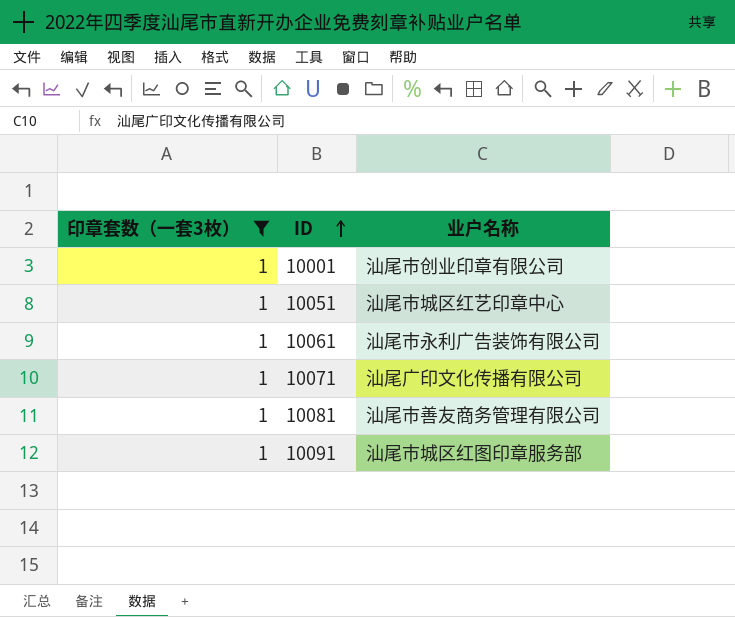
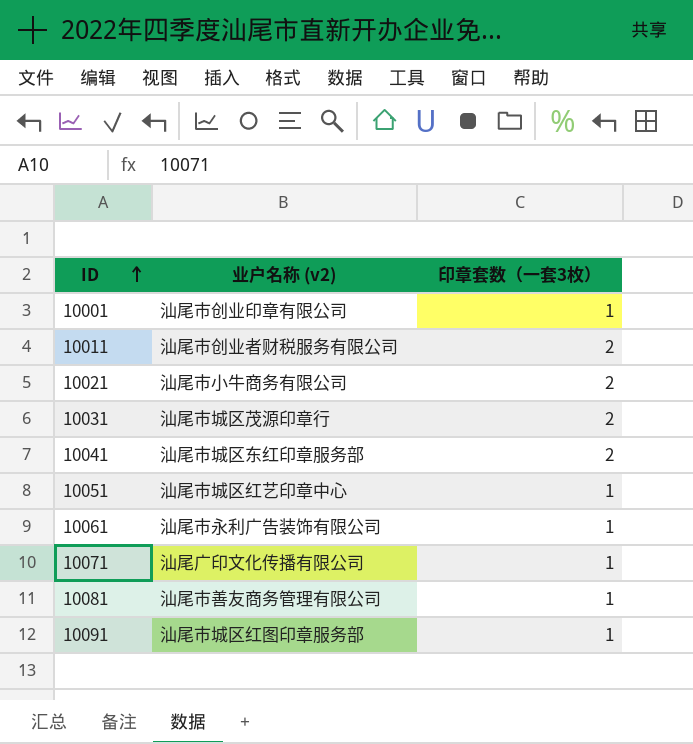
filter: 印章套数（一套3枚） = 1 -> none
column name: 业户名称 -> 业户名称 (v2)
column 印章套数（一套3枚） | position: 1 -> 3

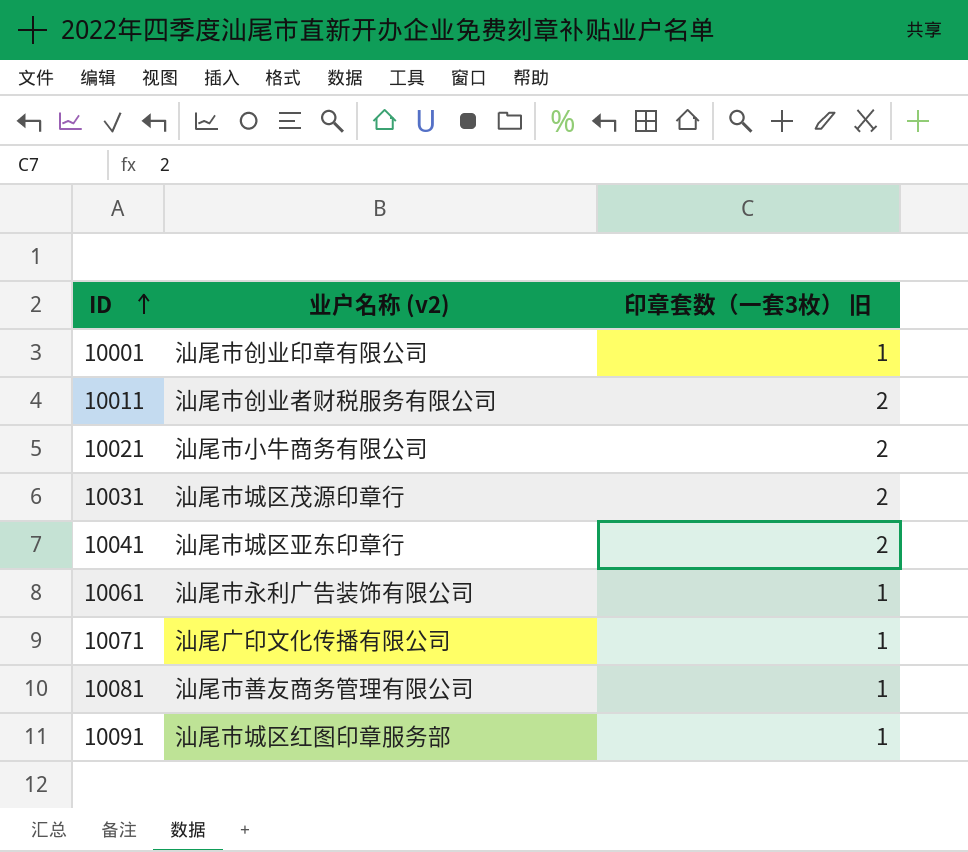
column name: 印章套数（一套3枚） -> 印章套数（一套3枚） 旧
row 10051: 汕尾市城区红艺印章中心 | 1 -> none
10041 | 业户名称 (v2): 汕尾市城区东红印章服务部 -> 汕尾市城区亚东印章行

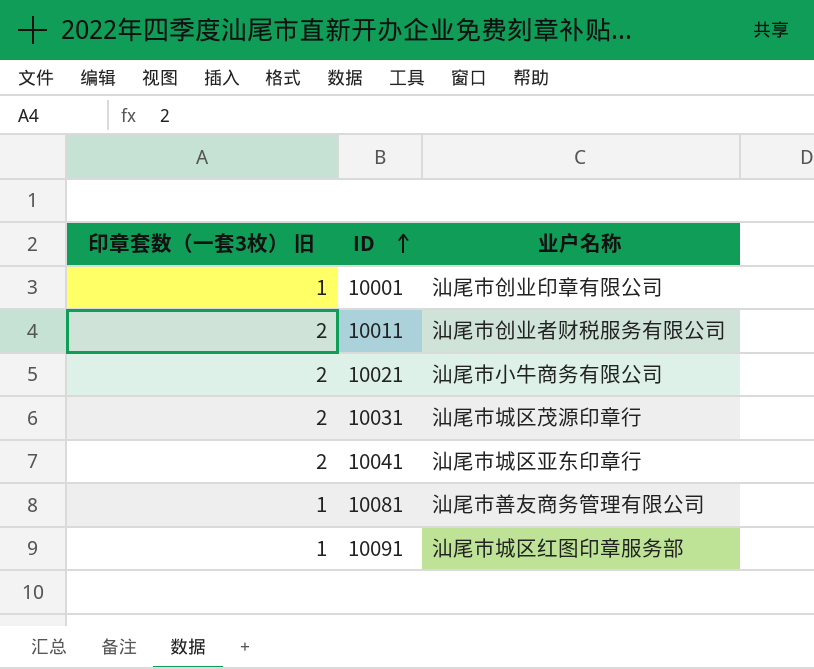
column 印章套数（一套3枚） 旧 | position: 3 -> 1
column name: 业户名称 (v2) -> 业户名称
row 10061: 汕尾市永利广告装饰有限公司 | 1 -> none
row 10071: 汕尾广印文化传播有限公司 | 1 -> none

